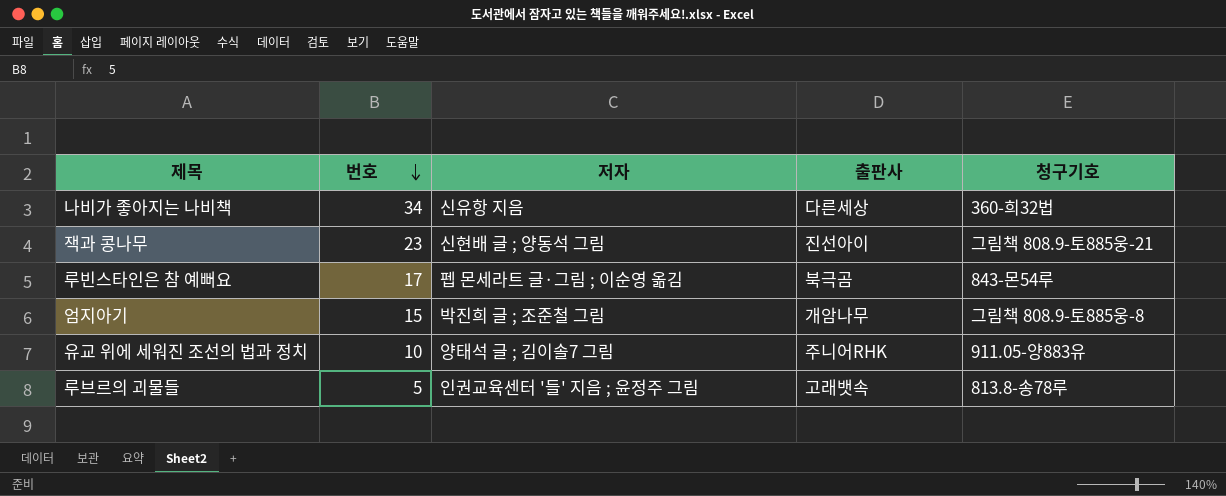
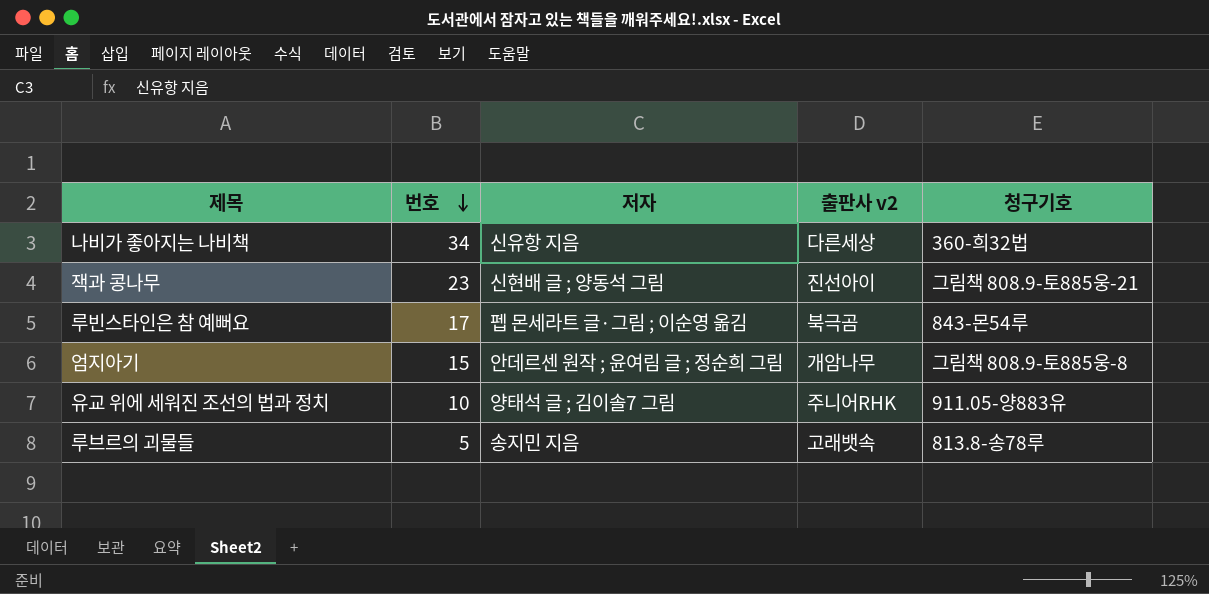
column name: 출판사 -> 출판사 v2
엄지아기 | 저자: 박진희 글 ; 조준철 그림 -> 안데르센 원작 ; 윤여림 글 ; 정순희 그림
루브르의 괴물들 | 저자: 인권교육센터 '들' 지음 ; 윤정주 그림 -> 송지민 지음

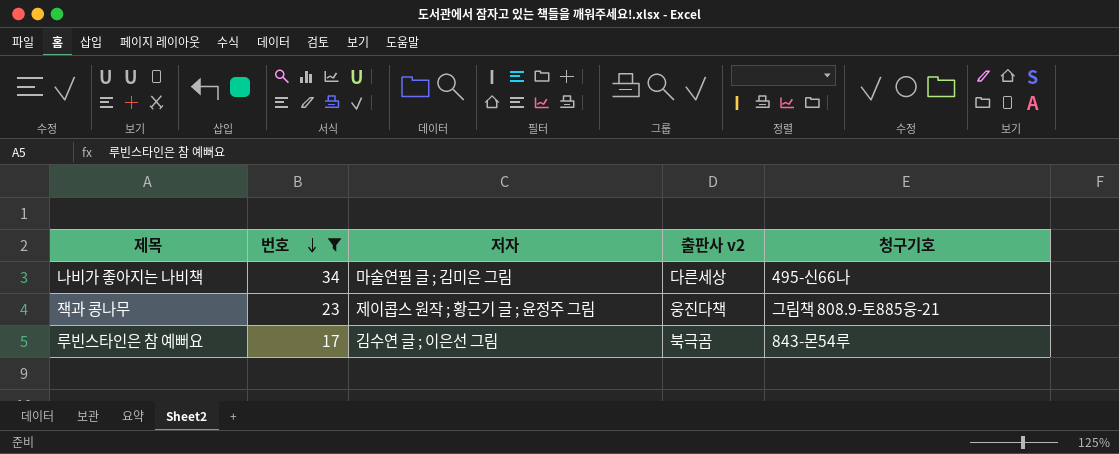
filter: none -> 번호 >= 17
나비가 좋아지는 나비책 | 저자: 신유항 지음 -> 마술연필 글 ; 김미은 그림
나비가 좋아지는 나비책 | 청구기호: 360-희32법 -> 495-신66나
잭과 콩나무 | 저자: 신현배 글 ; 양동석 그림 -> 제이콥스 원작 ; 황근기 글 ; 윤정주 그림
잭과 콩나무 | 출판사 v2: 진선아이 -> 웅진다책
루빈스타인은 참 예뻐요 | 저자: 펩 몬세라트 글·그림 ; 이순영 옮김 -> 김수연 글 ; 이은선 그림

